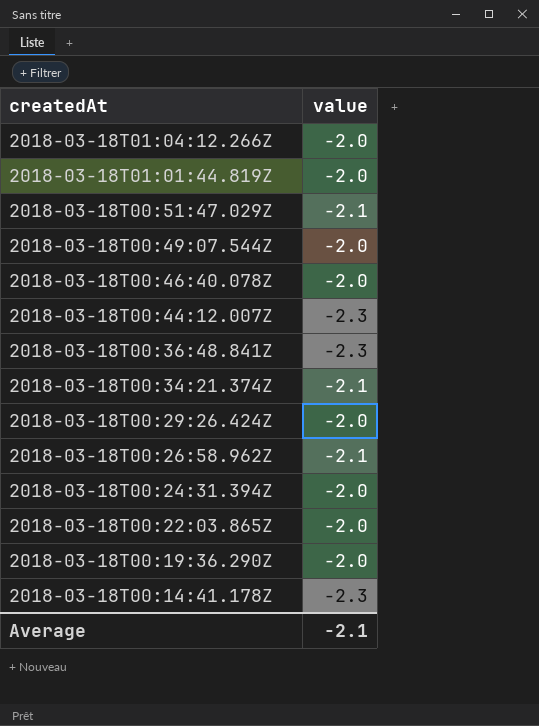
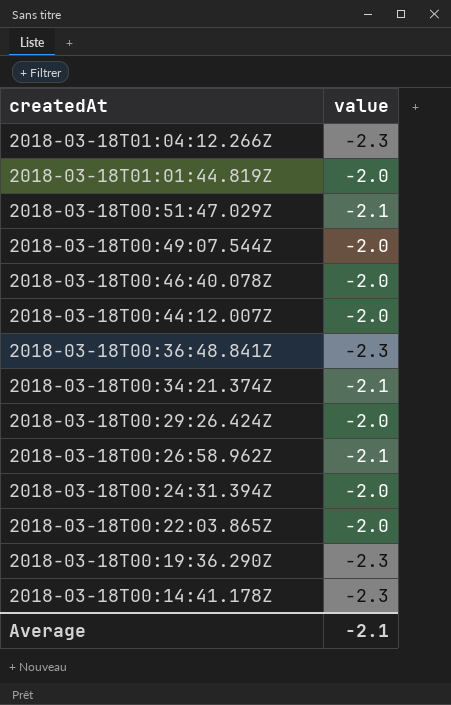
2018-03-18T01:04:12.266Z | value: -2.0 -> -2.3
2018-03-18T00:44:12.007Z | value: -2.3 -> -2.0
2018-03-18T00:19:36.290Z | value: -2.0 -> -2.3

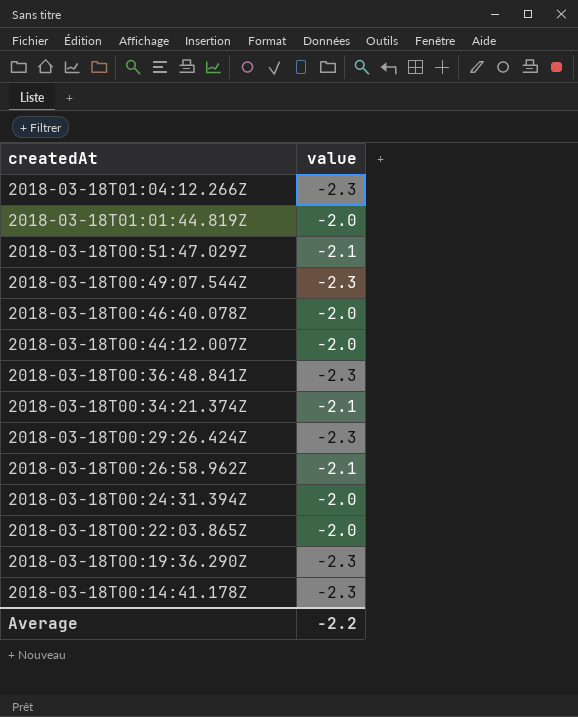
2018-03-18T00:49:07.544Z | value: -2.0 -> -2.3
2018-03-18T00:29:26.424Z | value: -2.0 -> -2.3
Average | value: -2.1 -> -2.2

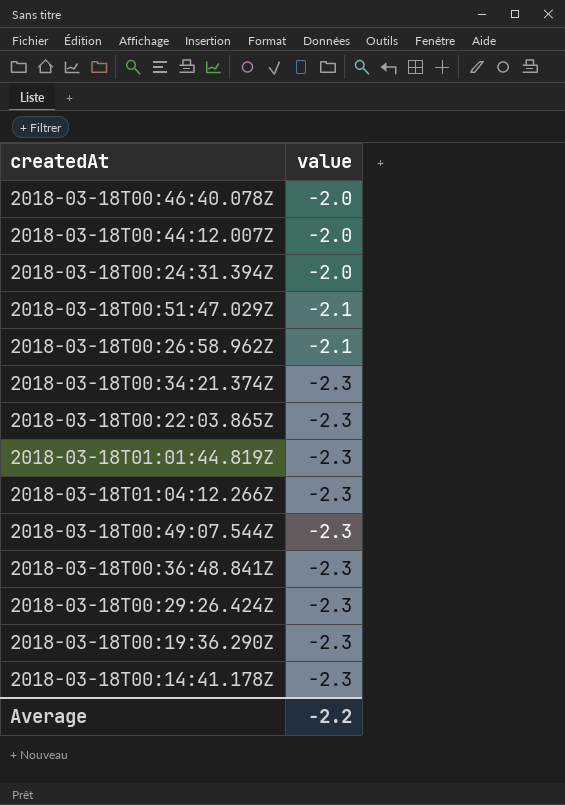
row order: createdAt descending -> value descending
2018-03-18T00:34:21.374Z | value: -2.1 -> -2.3
2018-03-18T00:22:03.865Z | value: -2.0 -> -2.3
2018-03-18T01:01:44.819Z | value: -2.0 -> -2.3

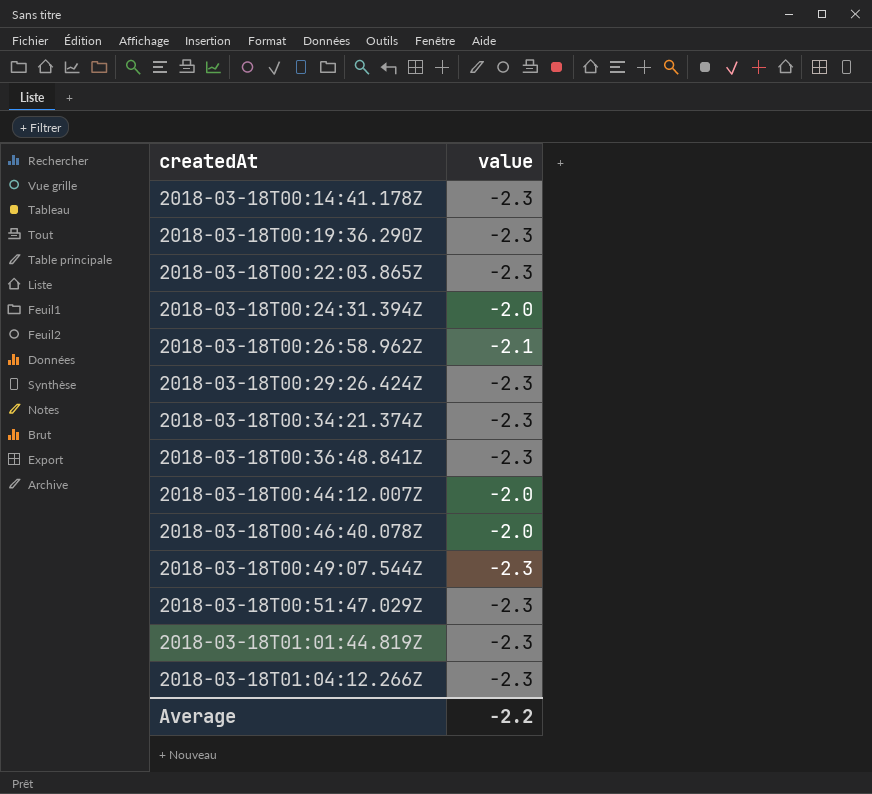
row order: value descending -> createdAt ascending
2018-03-18T00:51:47.029Z | value: -2.1 -> -2.3

